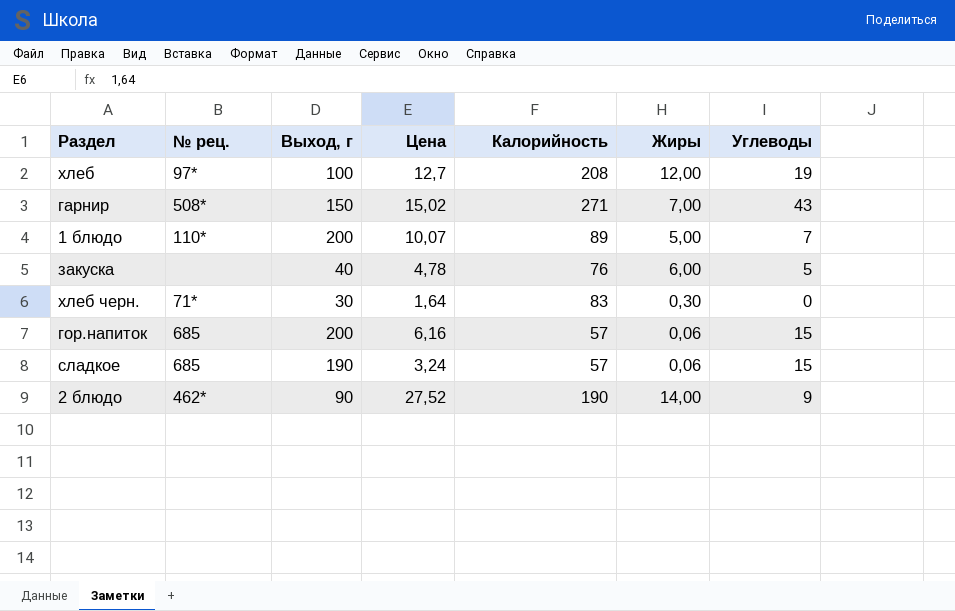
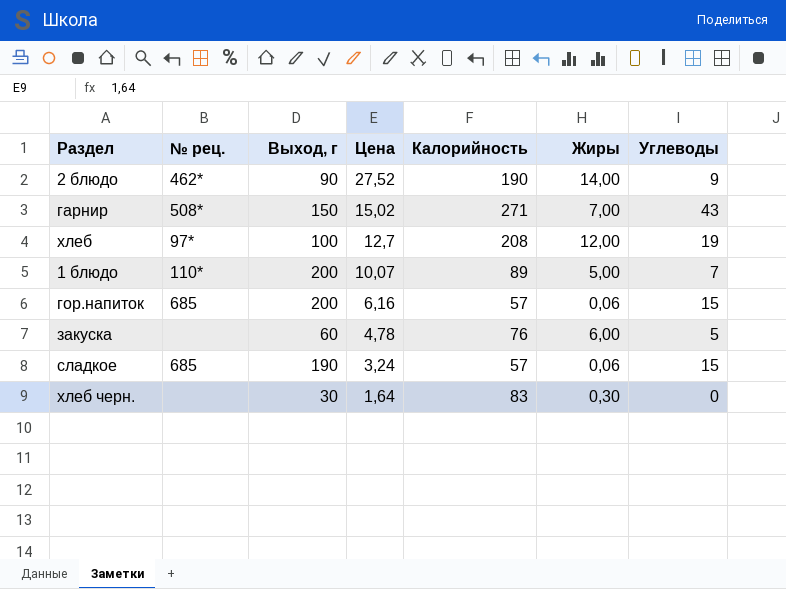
row order: none -> Цена descending
закуска | Выход, г: 40 -> 60
хлеб черн. | № рец.: 71* -> none

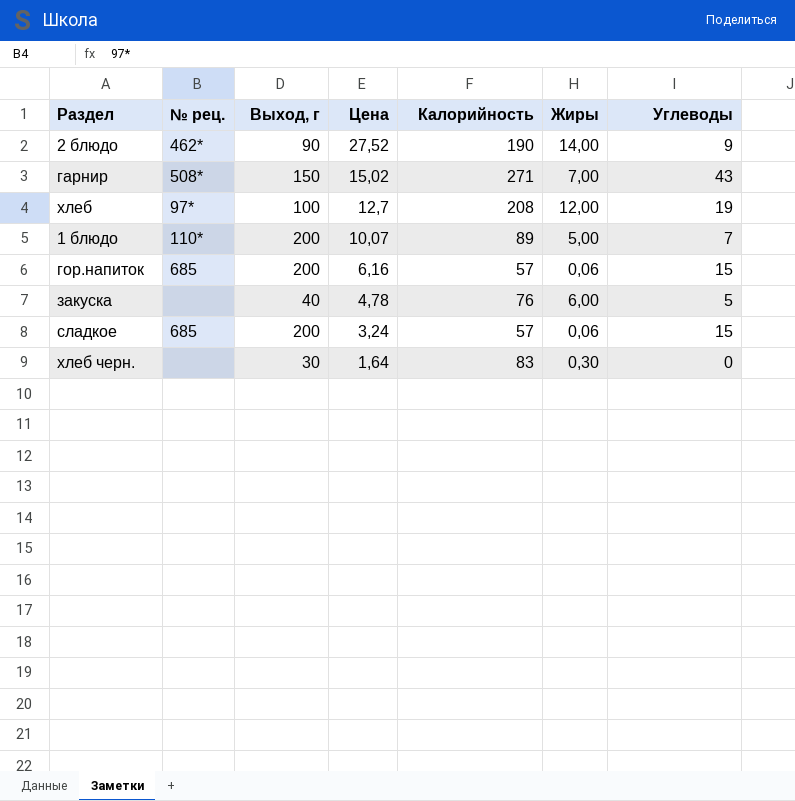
закуска | Выход, г: 60 -> 40
сладкое | Выход, г: 190 -> 200

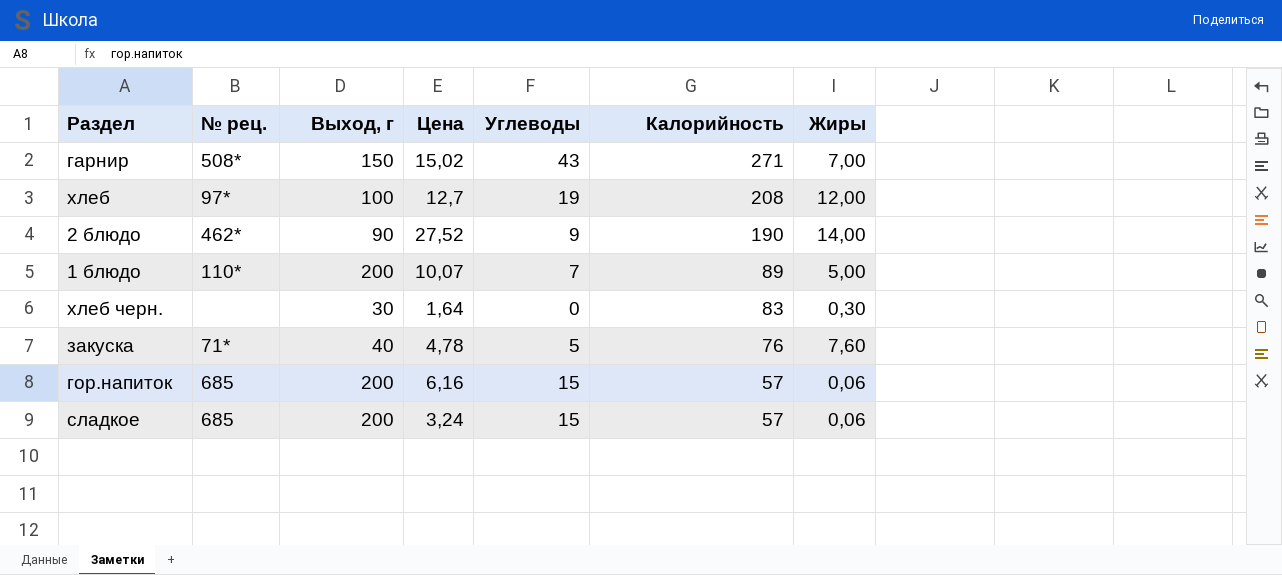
row order: Цена descending -> Калорийность descending
column Углеводы | position: 7 -> 5
закуска | № рец.: none -> 71*
закуска | Жиры: 6,00 -> 7,60

